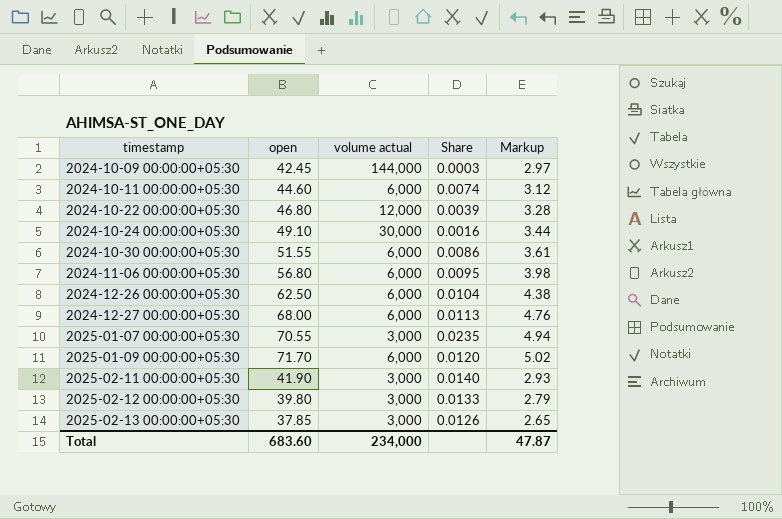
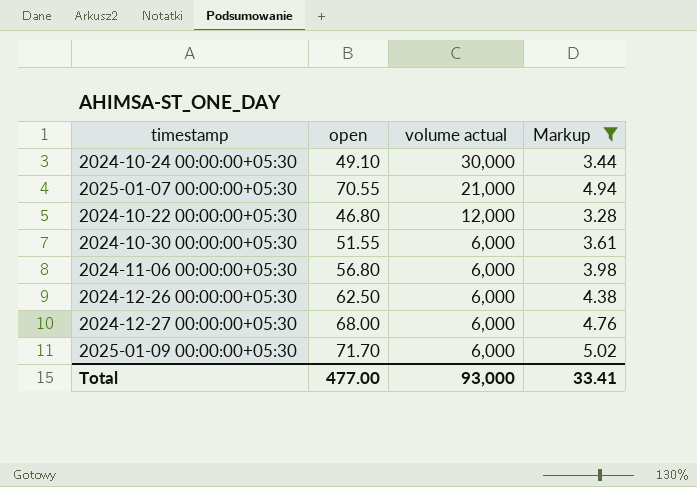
filter: none -> Markup >= 3.28
row order: timestamp ascending -> volume actual descending
column Share | formula: [open] / [volume actual] -> none
2025-01-07 00:00:00+05:30 | volume actual: 3,000 -> 21,000
Total | open: 683.60 -> 477.00
Total | volume actual: 234,000 -> 93,000
Total | Markup: 47.87 -> 33.41

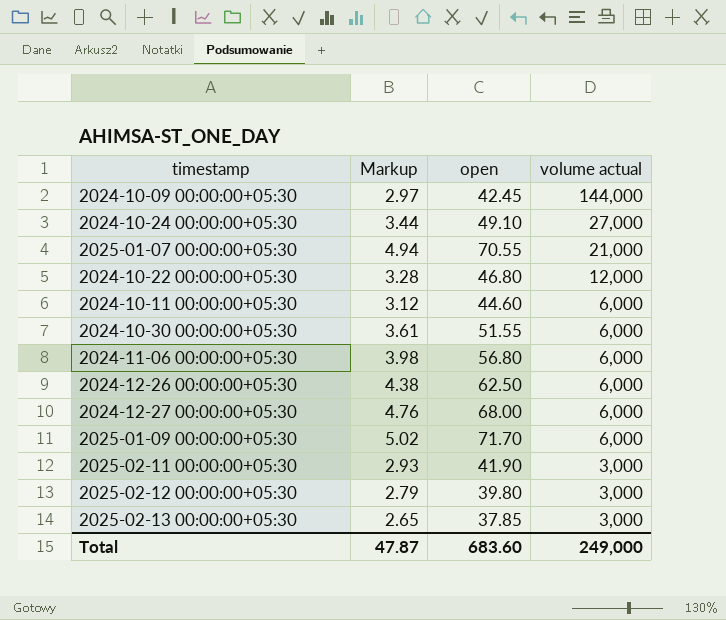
filter: Markup >= 3.28 -> none
column Markup | position: 4 -> 2
2024-10-24 00:00:00+05:30 | volume actual: 30,000 -> 27,000
Total | Markup: 33.41 -> 47.87
Total | open: 477.00 -> 683.60
Total | volume actual: 93,000 -> 249,000

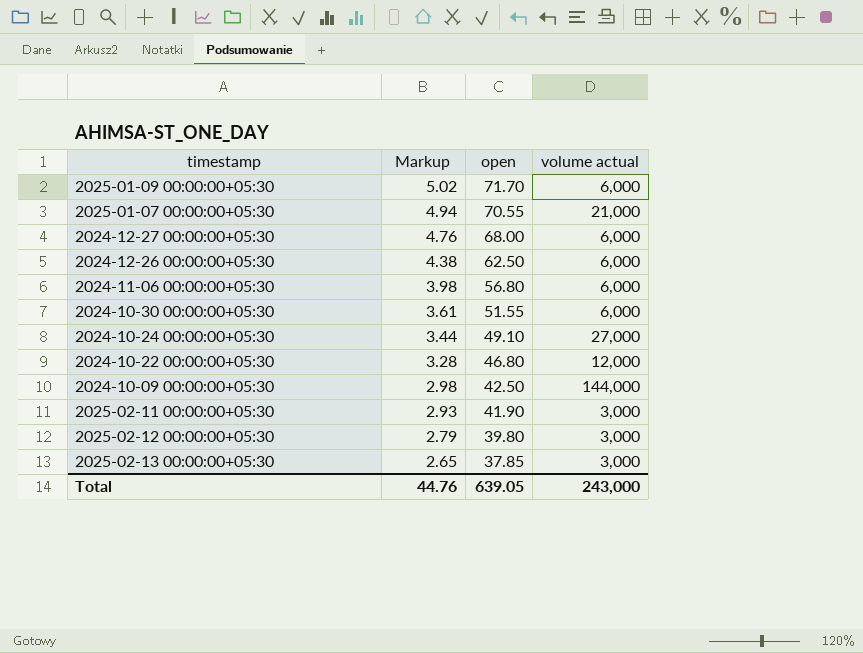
row order: volume actual descending -> Markup descending
row 2024-10-11 00:00:00+05:30: 3.12 | 44.60 | 6,000 -> none
2024-10-09 00:00:00+05:30 | Markup: 2.97 -> 2.98
2024-10-09 00:00:00+05:30 | open: 42.45 -> 42.50
Total | Markup: 47.87 -> 44.76
Total | open: 683.60 -> 639.05
Total | volume actual: 249,000 -> 243,000

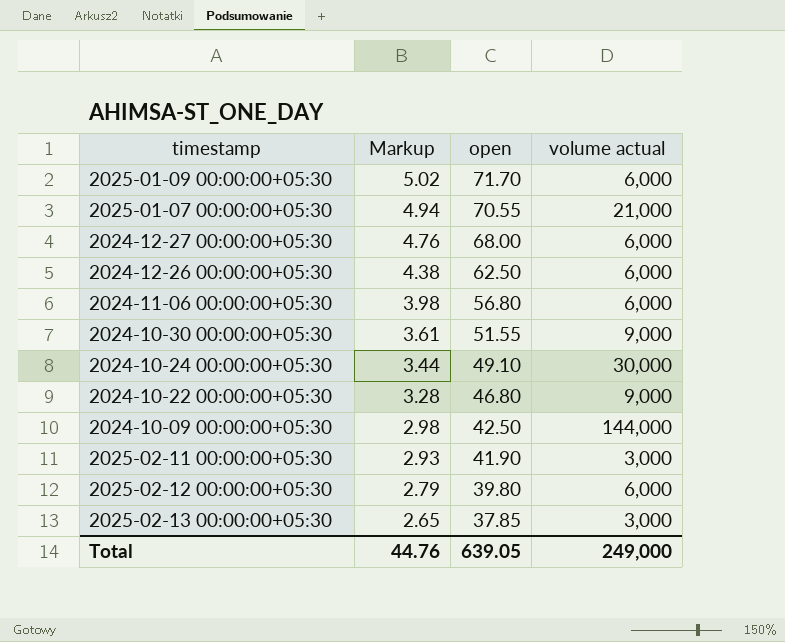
2024-10-30 00:00:00+05:30 | volume actual: 6,000 -> 9,000
2024-10-24 00:00:00+05:30 | volume actual: 27,000 -> 30,000
2024-10-22 00:00:00+05:30 | volume actual: 12,000 -> 9,000
2025-02-12 00:00:00+05:30 | volume actual: 3,000 -> 6,000
Total | volume actual: 243,000 -> 249,000

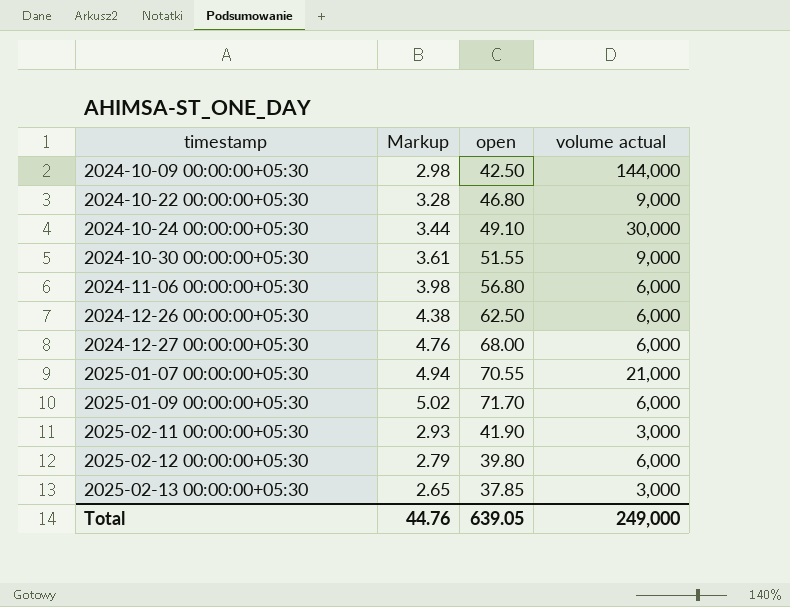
row order: Markup descending -> timestamp ascending

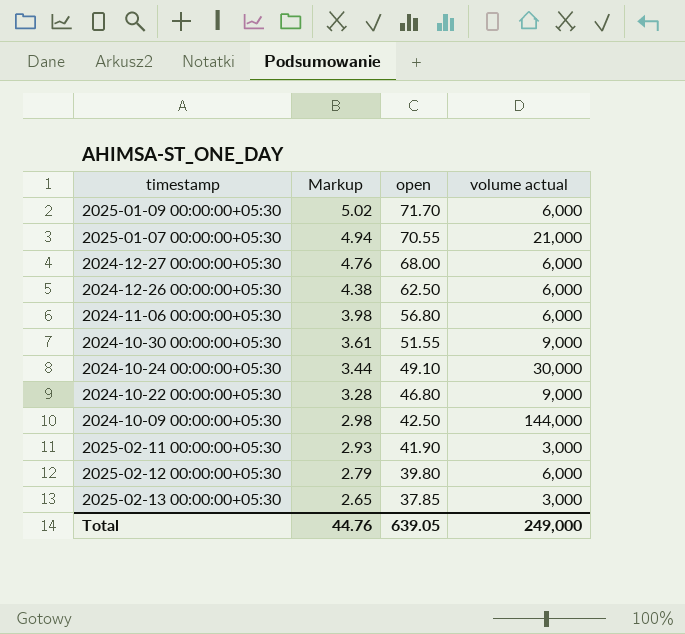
row order: timestamp ascending -> Markup descending

